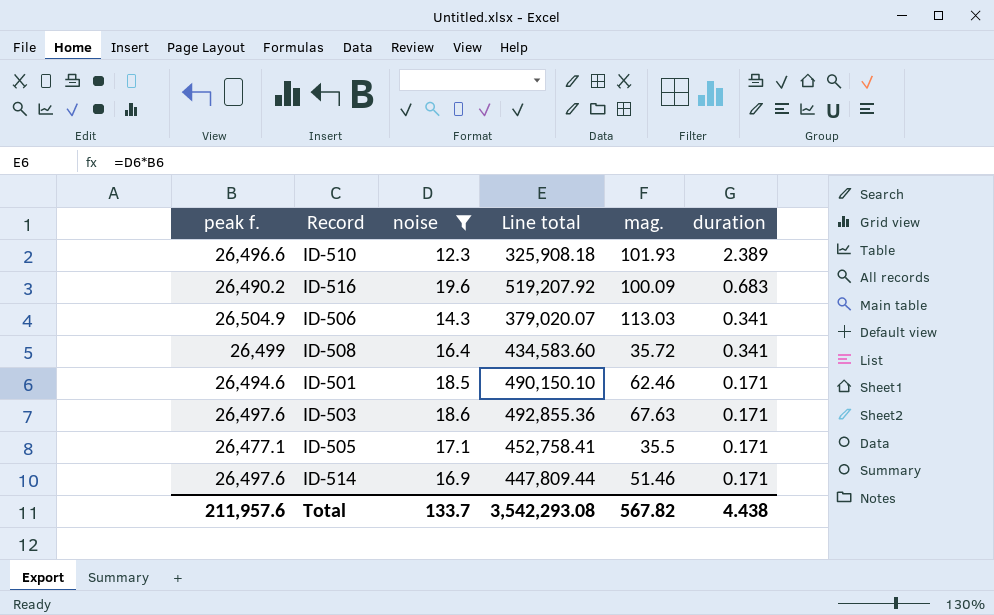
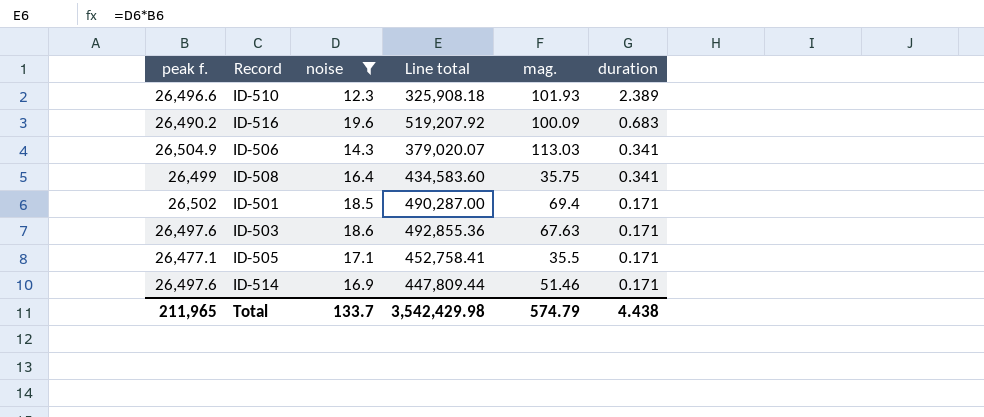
ID-508 | mag.: 35.72 -> 35.75
ID-501 | peak f.: 26,494.6 -> 26,502
ID-501 | Line total: 490,150.10 -> 490,287.00
ID-501 | mag.: 62.46 -> 69.4
Total | peak f.: 211,957.6 -> 211,965
Total | Line total: 3,542,293.08 -> 3,542,429.98
Total | mag.: 567.82 -> 574.79

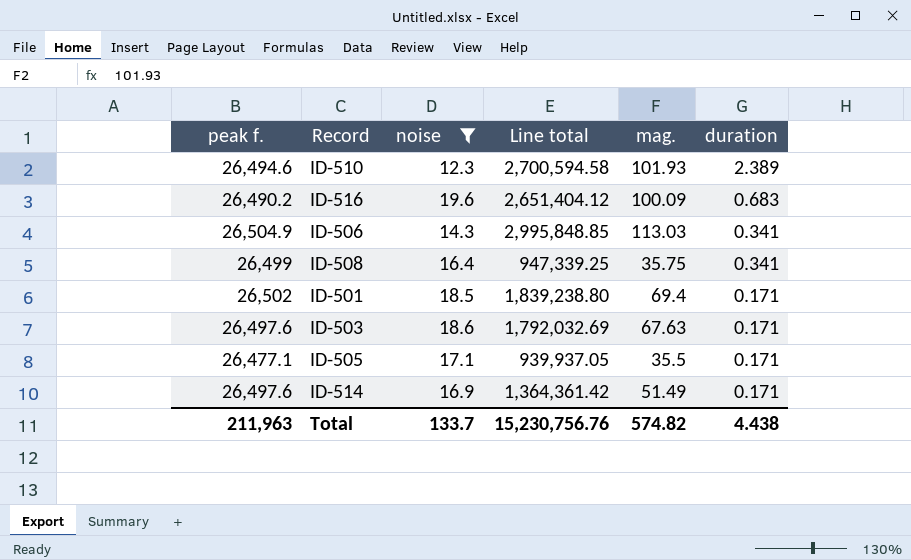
column Line total | formula: [peak f.] * [noise] -> [peak f.] * [mag.]
ID-510 | peak f.: 26,496.6 -> 26,494.6
ID-514 | mag.: 51.46 -> 51.49
Total | peak f.: 211,965 -> 211,963
Total | Line total: 3,542,429.98 -> 15,230,756.76
Total | mag.: 574.79 -> 574.82

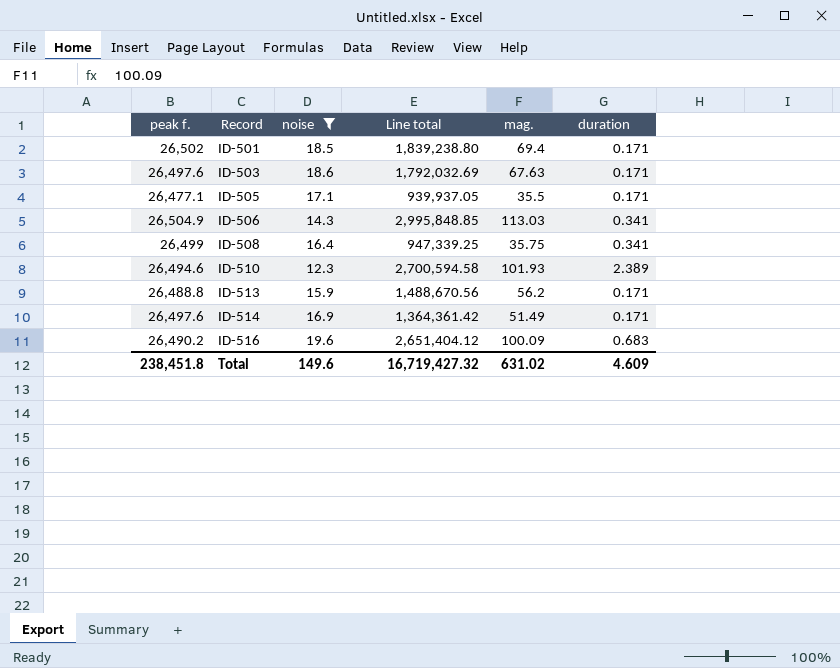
row order: duration descending -> Record ascending
row ID-513: none -> 26,488.8 | 15.9 | 1,488,670.56 | 56.2 | 0.171
Total | peak f.: 211,963 -> 238,451.8
Total | noise: 133.7 -> 149.6
Total | Line total: 15,230,756.76 -> 16,719,427.32
Total | mag.: 574.82 -> 631.02
Total | duration: 4.438 -> 4.609

